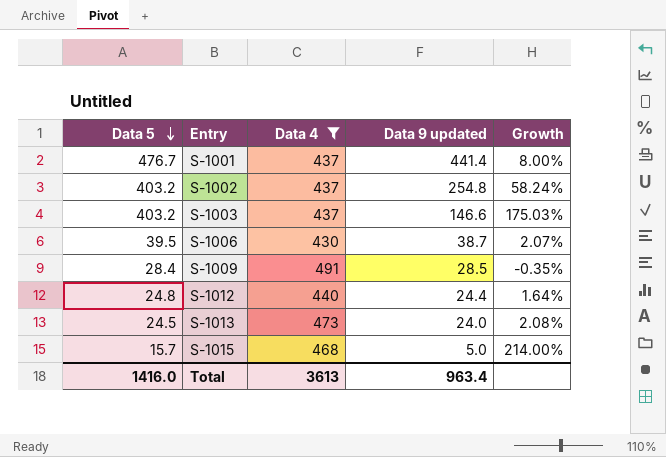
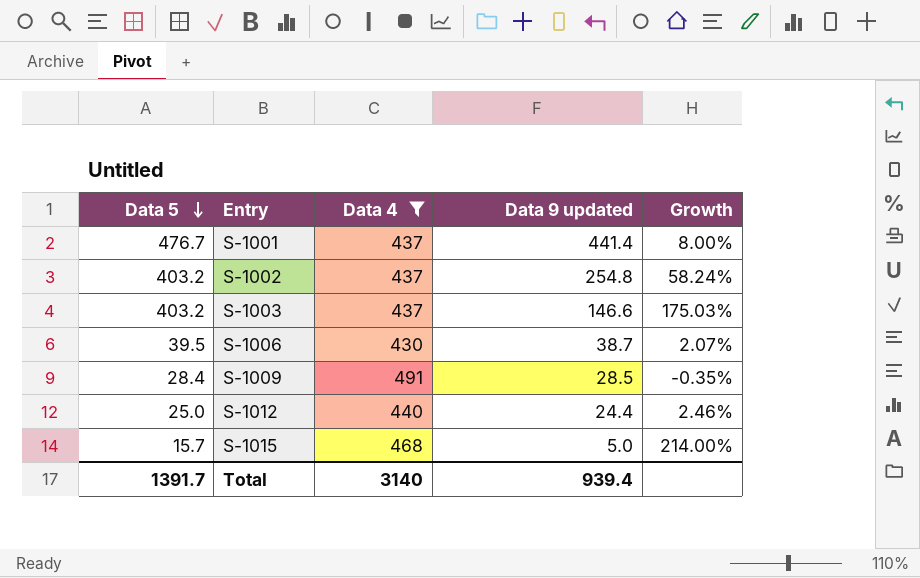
row S-1013: 24.5 | 473 | 24.0 | 2.08% -> none
S-1012 | Data 5: 24.8 -> 25.0
S-1012 | Growth: 1.64% -> 2.46%
Total | Data 5: 1416.0 -> 1391.7
Total | Data 4: 3613 -> 3140
Total | Data 9 updated: 963.4 -> 939.4

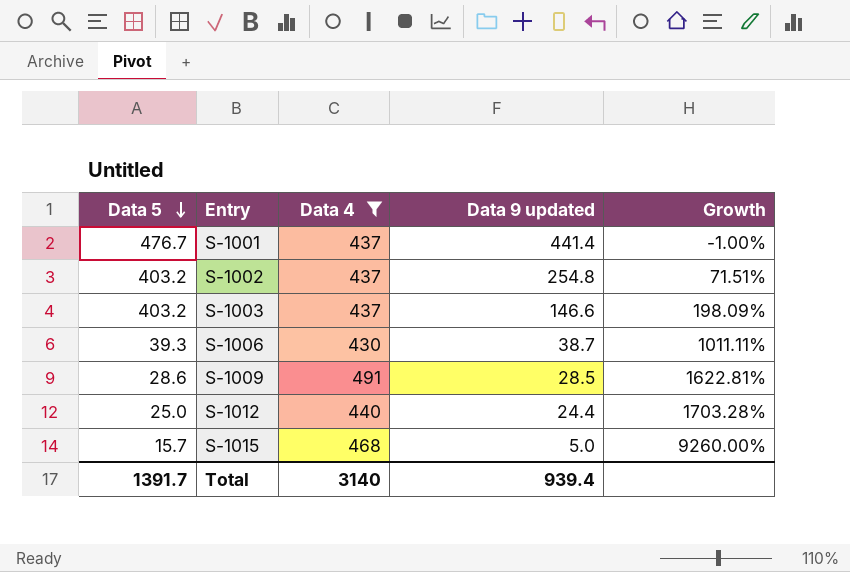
column Growth | formula: ([Data 5] - [Data 9 updated]) / [Data 9 updated] -> ([Data 4] - [Data 9 updated]) / [Data 9 updated]
S-1006 | Data 5: 39.5 -> 39.3
S-1009 | Data 5: 28.4 -> 28.6

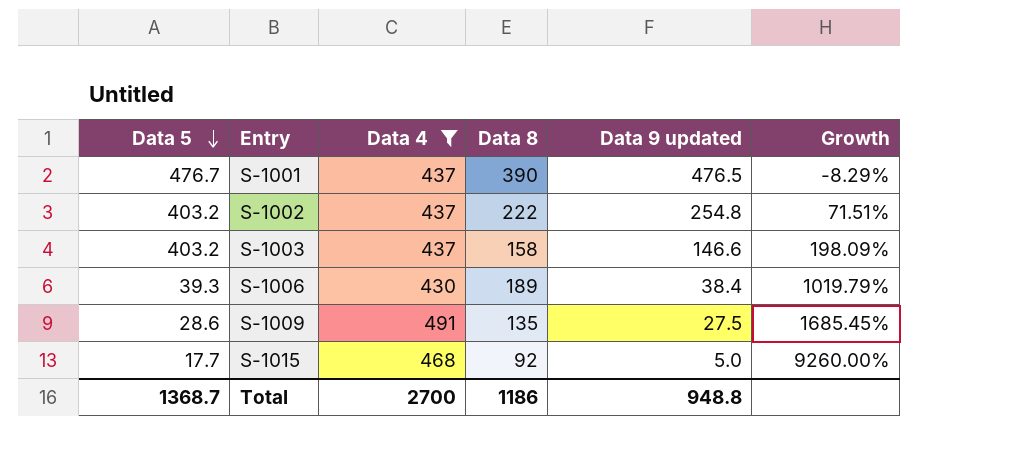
column Data 8 | position: none -> 4
row S-1012: 25.0 | 440 | 24.4 | 1703.28% -> none
S-1001 | Data 9 updated: 441.4 -> 476.5
S-1001 | Growth: -1.00% -> -8.29%
S-1006 | Data 9 updated: 38.7 -> 38.4
S-1006 | Growth: 1011.11% -> 1019.79%
S-1009 | Data 9 updated: 28.5 -> 27.5
S-1009 | Growth: 1622.81% -> 1685.45%
S-1015 | Data 5: 15.7 -> 17.7
Total | Data 5: 1391.7 -> 1368.7
Total | Data 4: 3140 -> 2700
Total | Data 9 updated: 939.4 -> 948.8

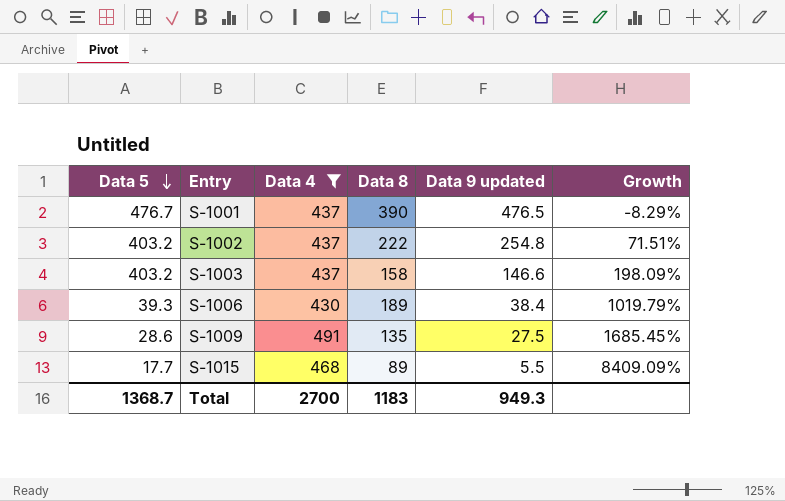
S-1015 | Data 8: 92 -> 89
S-1015 | Data 9 updated: 5.0 -> 5.5
S-1015 | Growth: 9260.00% -> 8409.09%
Total | Data 8: 1186 -> 1183
Total | Data 9 updated: 948.8 -> 949.3

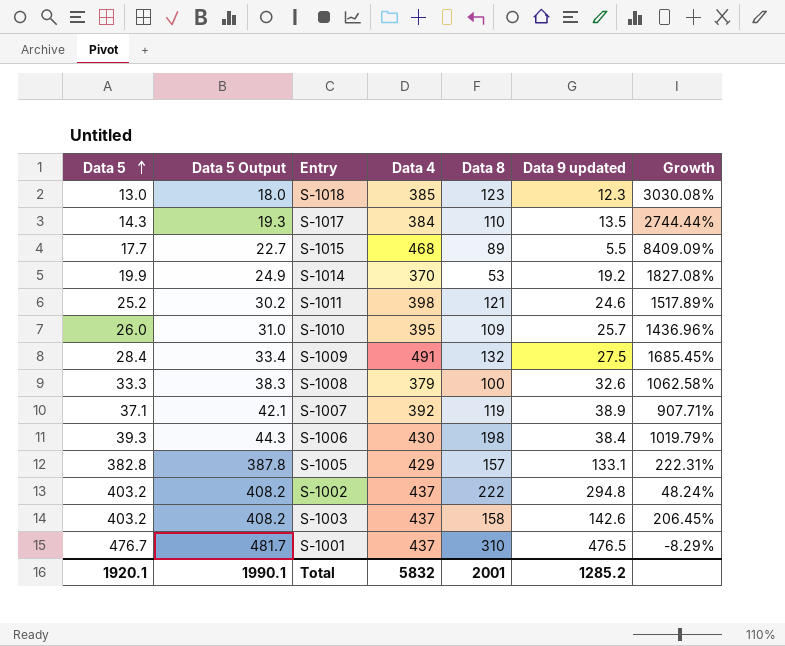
filter: Data 4 >= 430 -> none
row order: Data 5 descending -> Data 5 ascending
column Data 5 Output | formula: none -> [Data 5] + 5
S-1009 | Data 5: 28.6 -> 28.4
S-1009 | Data 8: 135 -> 132
S-1006 | Data 8: 189 -> 198
S-1002 | Data 9 updated: 254.8 -> 294.8
S-1002 | Growth: 71.51% -> 48.24%
S-1003 | Data 9 updated: 146.6 -> 142.6
S-1003 | Growth: 198.09% -> 206.45%
S-1001 | Data 8: 390 -> 310
Total | Data 5: 1368.7 -> 1920.1
Total | Data 4: 2700 -> 5832
Total | Data 8: 1183 -> 2001
Total | Data 9 updated: 949.3 -> 1285.2

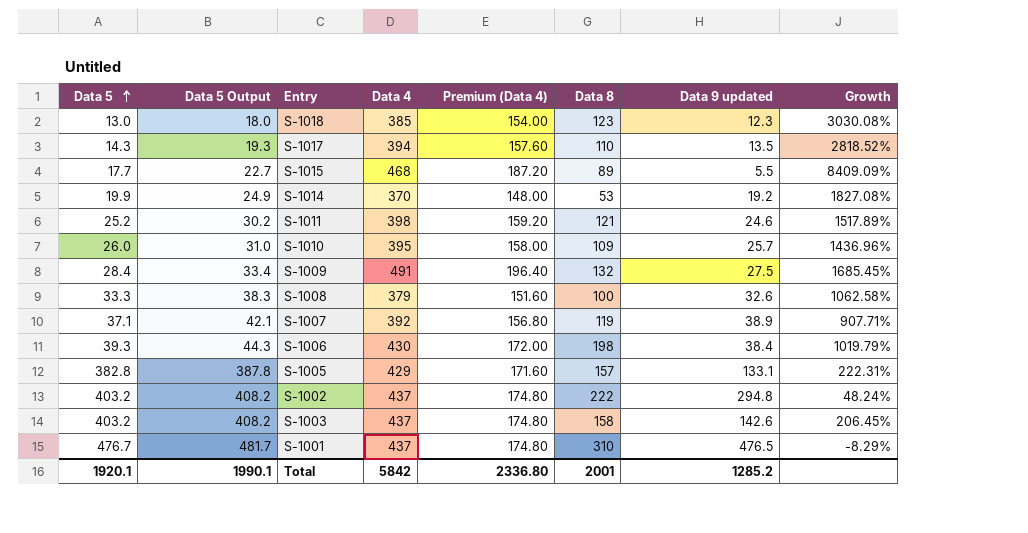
column Premium (Data 4) | formula: none -> [Data 4] * 0.4
S-1017 | Data 4: 384 -> 394
S-1017 | Growth: 2744.44% -> 2818.52%
Total | Data 4: 5832 -> 5842

